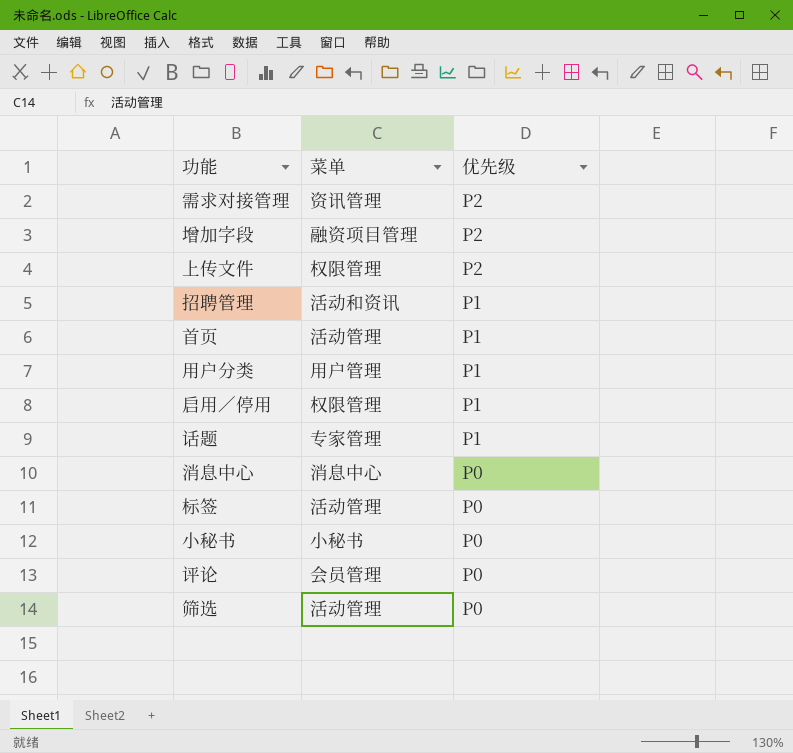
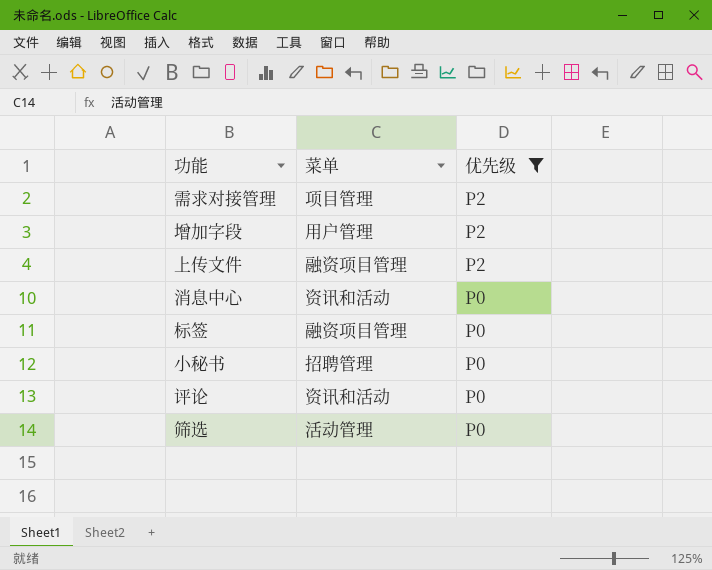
filter: none -> 优先级 != P1
需求对接管理 | 菜单: 资讯管理 -> 项目管理
增加字段 | 菜单: 融资项目管理 -> 用户管理
上传文件 | 菜单: 权限管理 -> 融资项目管理
消息中心 | 菜单: 消息中心 -> 资讯和活动
标签 | 菜单: 活动管理 -> 融资项目管理
小秘书 | 菜单: 小秘书 -> 招聘管理
评论 | 菜单: 会员管理 -> 资讯和活动

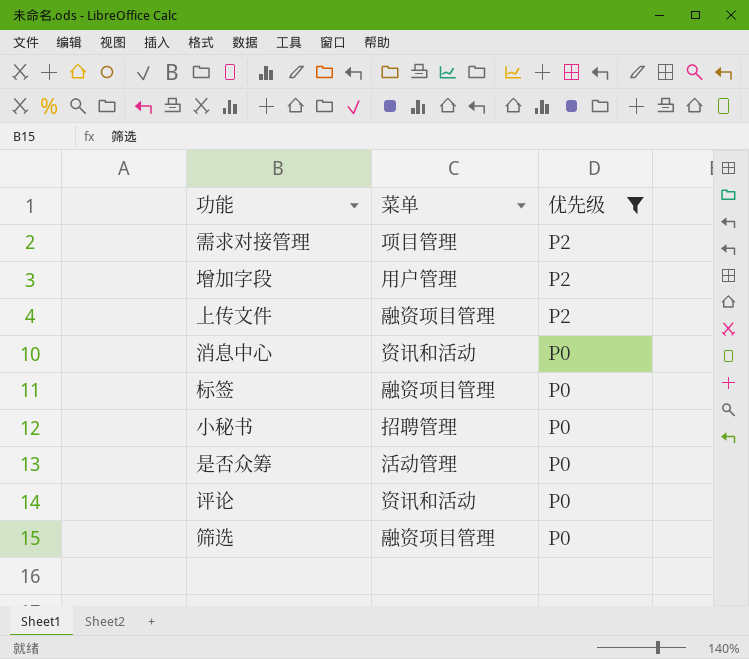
row 是否众筹: none -> 活动管理 | P0
筛选 | 菜单: 活动管理 -> 融资项目管理

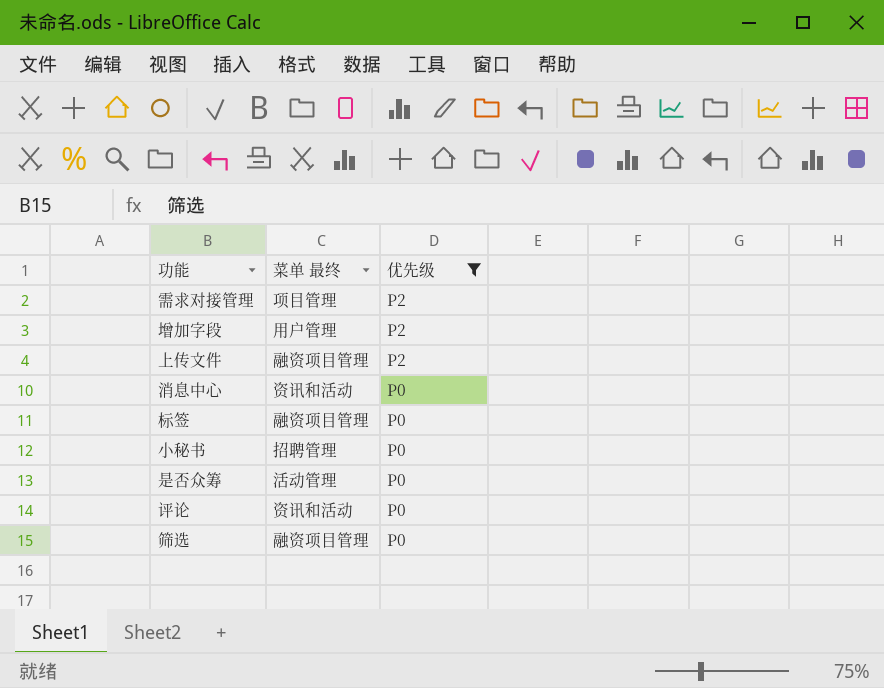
column name: 菜单 -> 菜单 最终

